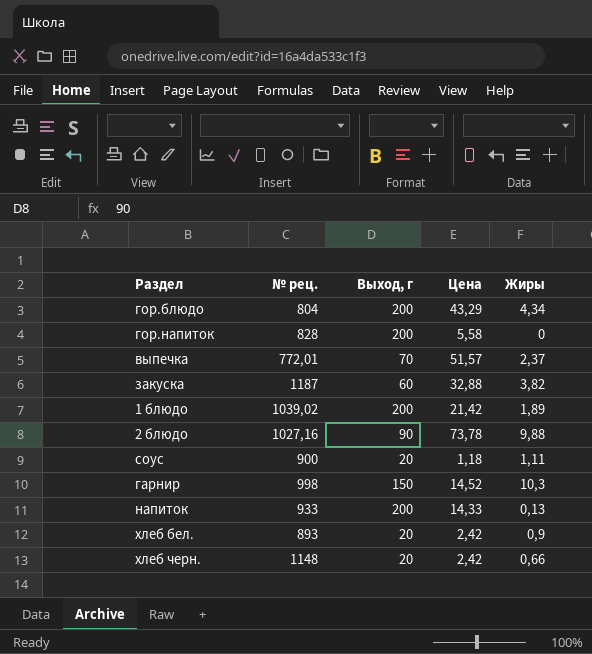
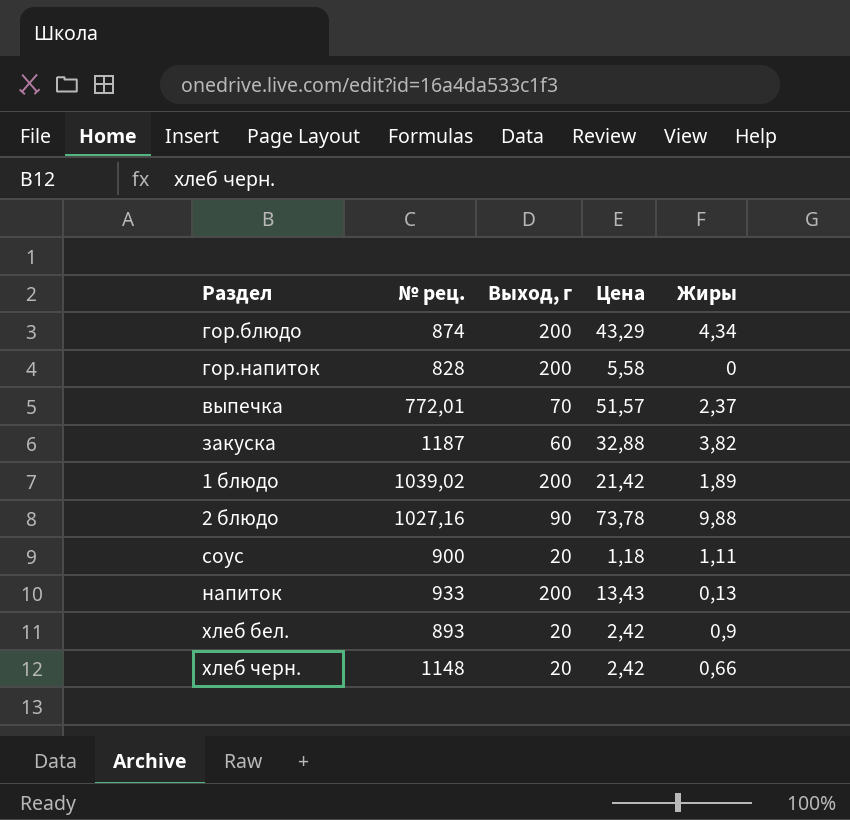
row гарнир: 998 | 150 | 14,52 | 10,3 -> none
гор.блюдо | № рец.: 804 -> 874
напиток | Цена: 14,33 -> 13,43

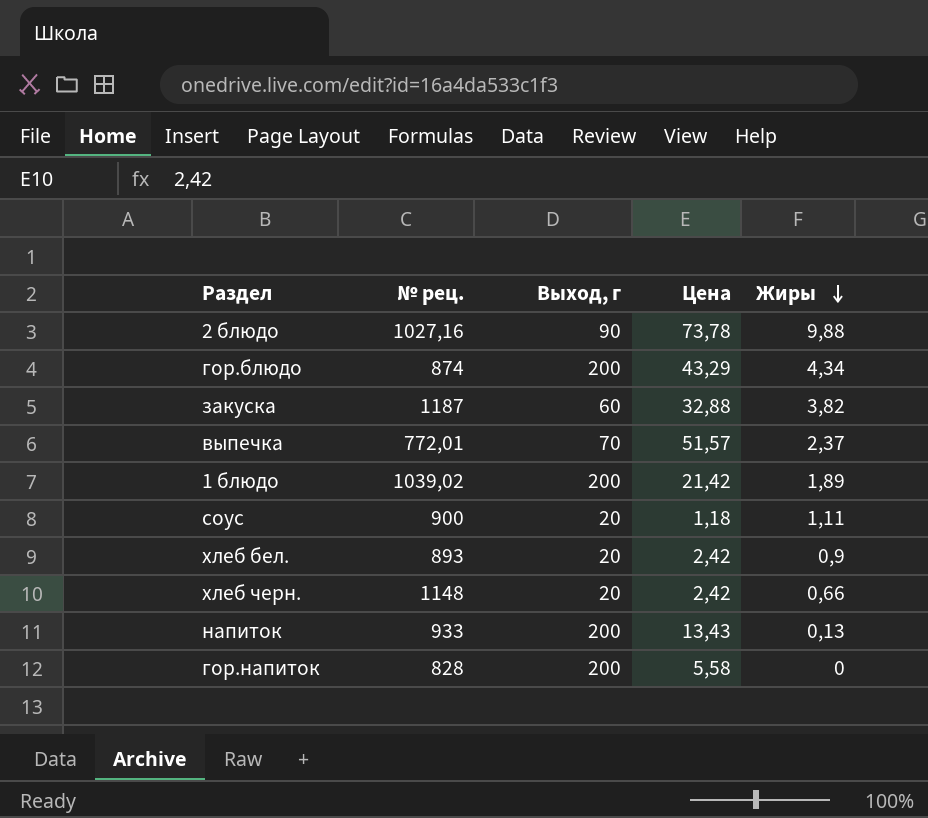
row order: none -> Жиры descending

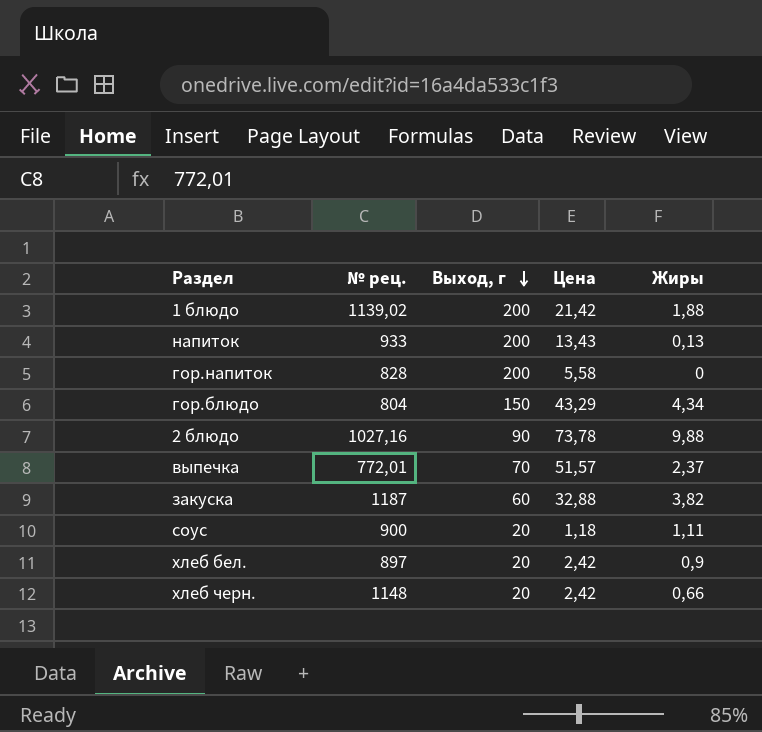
row order: Жиры descending -> Выход, г descending
1 блюдо | № рец.: 1039,02 -> 1139,02
1 блюдо | Жиры: 1,89 -> 1,88
гор.блюдо | № рец.: 874 -> 804
гор.блюдо | Выход, г: 200 -> 150
хлеб бел. | № рец.: 893 -> 897

